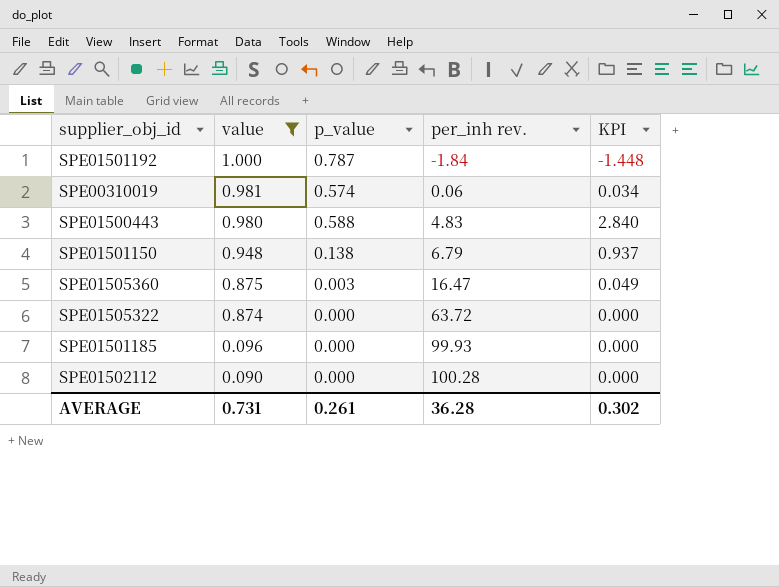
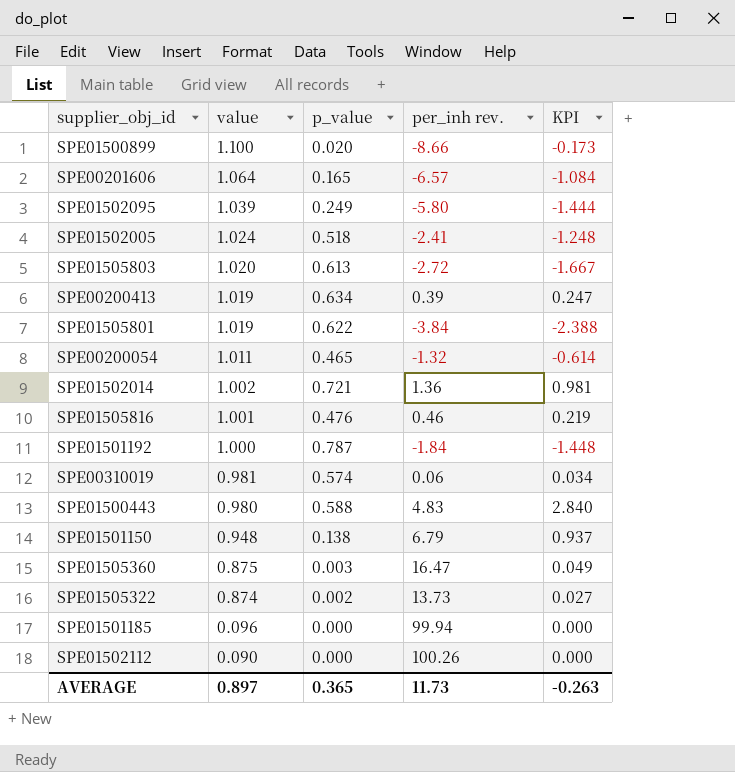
filter: value <= 1.000 -> none
SPE01505322 | p_value: 0.000 -> 0.002
SPE01505322 | per_inh rev.: 63.72 -> 13.73
SPE01505322 | KPI: 0.000 -> 0.027
SPE01501185 | per_inh rev.: 99.93 -> 99.94
SPE01502112 | per_inh rev.: 100.28 -> 100.26
AVERAGE | value: 0.731 -> 0.897
AVERAGE | p_value: 0.261 -> 0.365
AVERAGE | per_inh rev.: 36.28 -> 11.73
AVERAGE | KPI: 0.302 -> -0.263

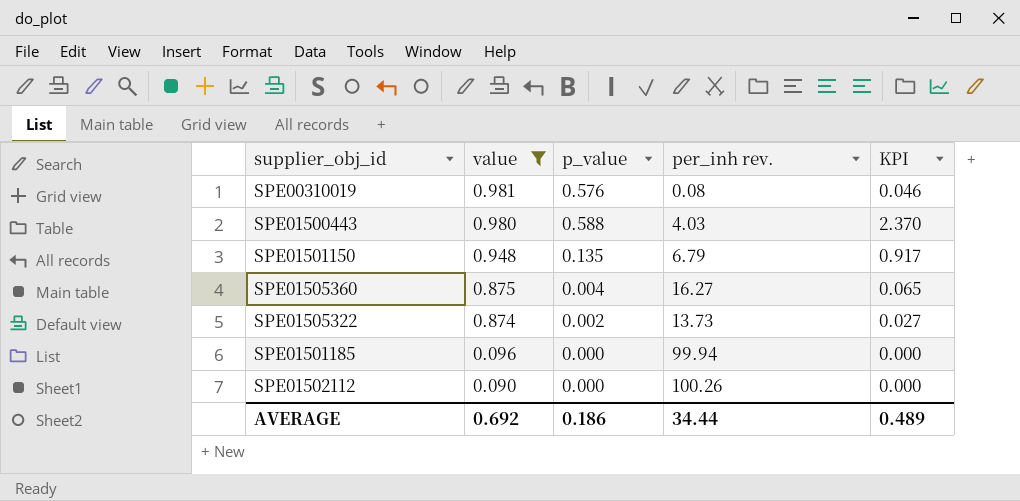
filter: none -> value <= 0.981
SPE00310019 | p_value: 0.574 -> 0.576
SPE00310019 | per_inh rev.: 0.06 -> 0.08
SPE00310019 | KPI: 0.034 -> 0.046
SPE01500443 | per_inh rev.: 4.83 -> 4.03
SPE01500443 | KPI: 2.840 -> 2.370
SPE01501150 | p_value: 0.138 -> 0.135
SPE01501150 | KPI: 0.937 -> 0.917
SPE01505360 | p_value: 0.003 -> 0.004
SPE01505360 | per_inh rev.: 16.47 -> 16.27
SPE01505360 | KPI: 0.049 -> 0.065
AVERAGE | value: 0.897 -> 0.692
AVERAGE | p_value: 0.365 -> 0.186
AVERAGE | per_inh rev.: 11.73 -> 34.44
AVERAGE | KPI: -0.263 -> 0.489

